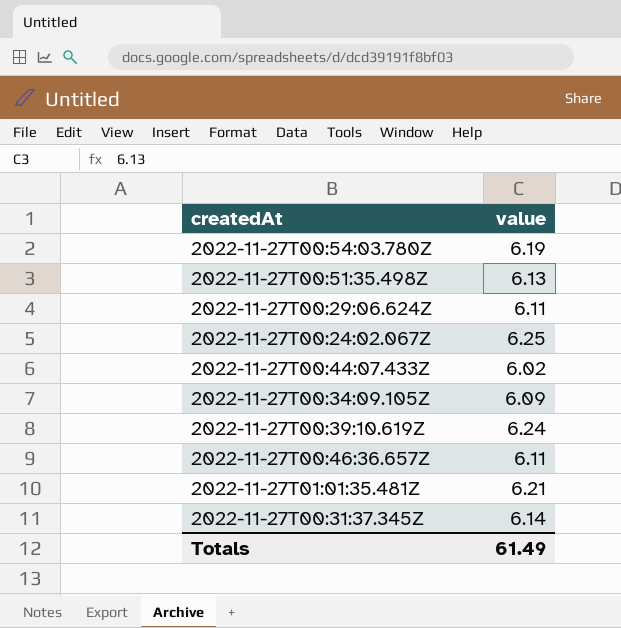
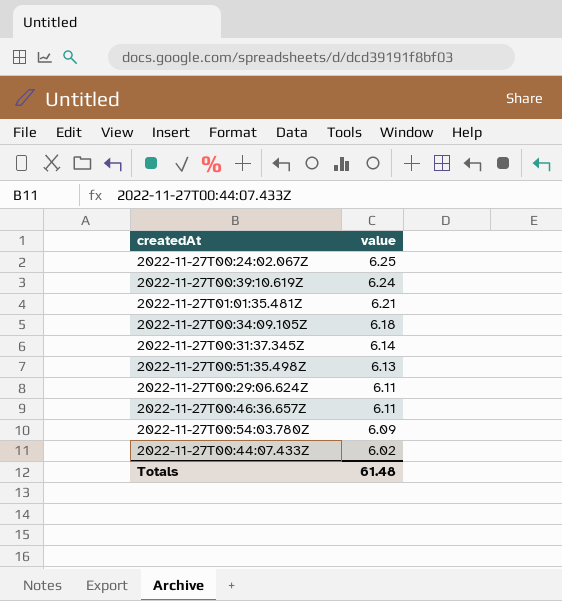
row order: none -> value descending
2022-11-27T00:34:09.105Z | value: 6.09 -> 6.18
2022-11-27T00:54:03.780Z | value: 6.19 -> 6.09
Totals | value: 61.49 -> 61.48

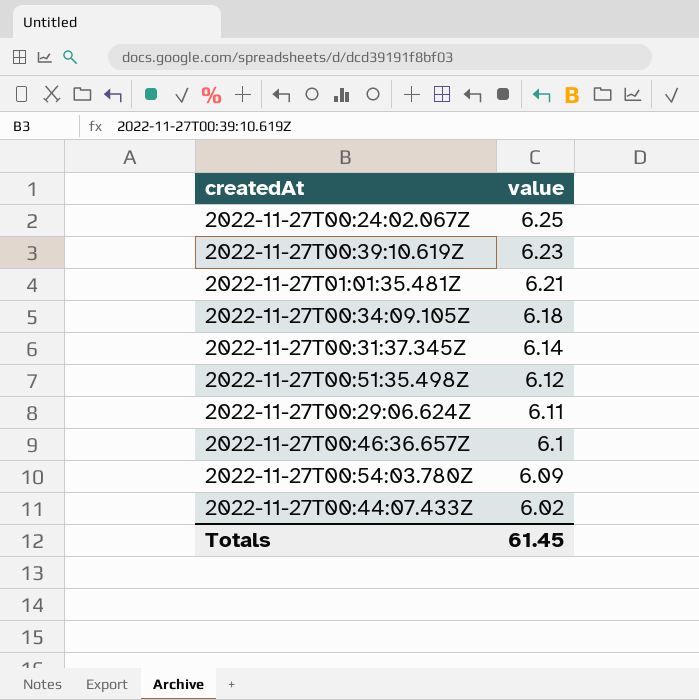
2022-11-27T00:39:10.619Z | value: 6.24 -> 6.23
2022-11-27T00:51:35.498Z | value: 6.13 -> 6.12
2022-11-27T00:46:36.657Z | value: 6.11 -> 6.1
Totals | value: 61.48 -> 61.45

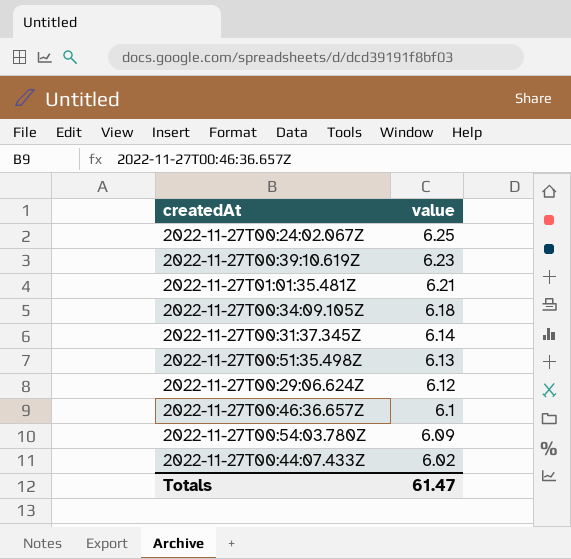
2022-11-27T00:51:35.498Z | value: 6.12 -> 6.13
2022-11-27T00:29:06.624Z | value: 6.11 -> 6.12
Totals | value: 61.45 -> 61.47

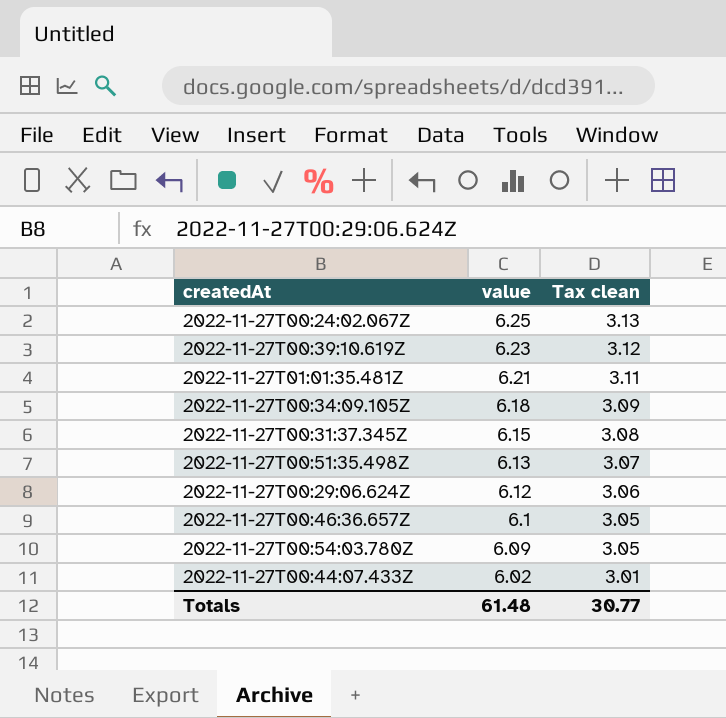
column Tax clean | formula: none -> [value] * 0.5
2022-11-27T00:31:37.345Z | value: 6.14 -> 6.15
Totals | value: 61.47 -> 61.48

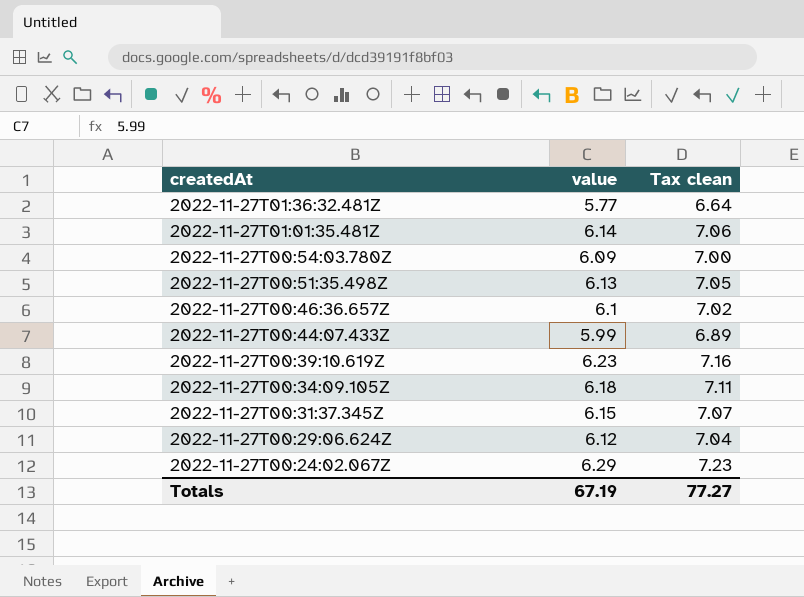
row order: value descending -> createdAt descending
column Tax clean | formula: [value] * 0.5 -> [value] * 1.15
row 2022-11-27T01:36:32.481Z: none -> 5.77 | 6.64
2022-11-27T01:01:35.481Z | value: 6.21 -> 6.14
2022-11-27T00:44:07.433Z | value: 6.02 -> 5.99
2022-11-27T00:24:02.067Z | value: 6.25 -> 6.29
Totals | value: 61.48 -> 67.19
Totals | Tax clean: 30.77 -> 77.27

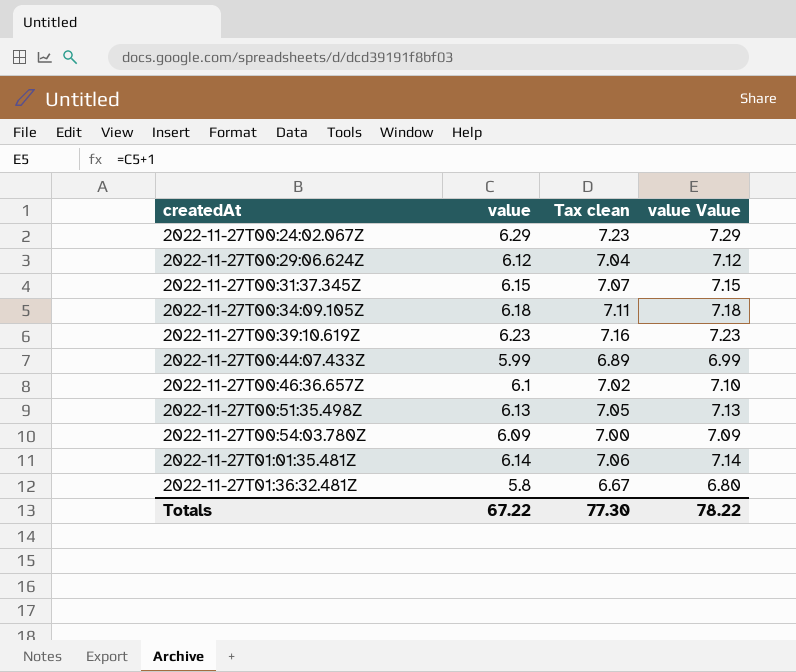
row order: createdAt descending -> createdAt ascending
column value Value | formula: none -> [value] + 1
2022-11-27T01:36:32.481Z | value: 5.77 -> 5.8
2022-11-27T01:36:32.481Z | Tax clean: 6.64 -> 6.67
Totals | value: 67.19 -> 67.22
Totals | Tax clean: 77.27 -> 77.30

